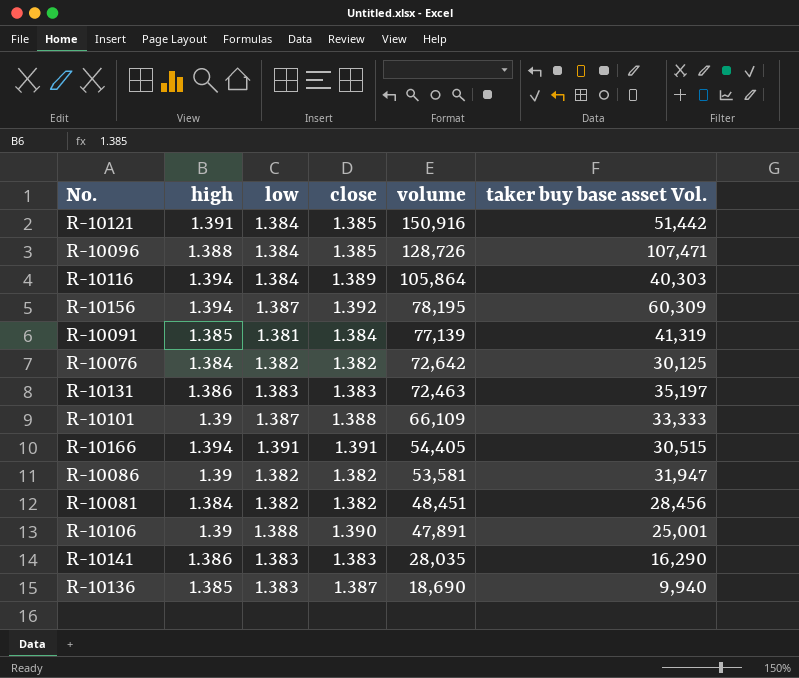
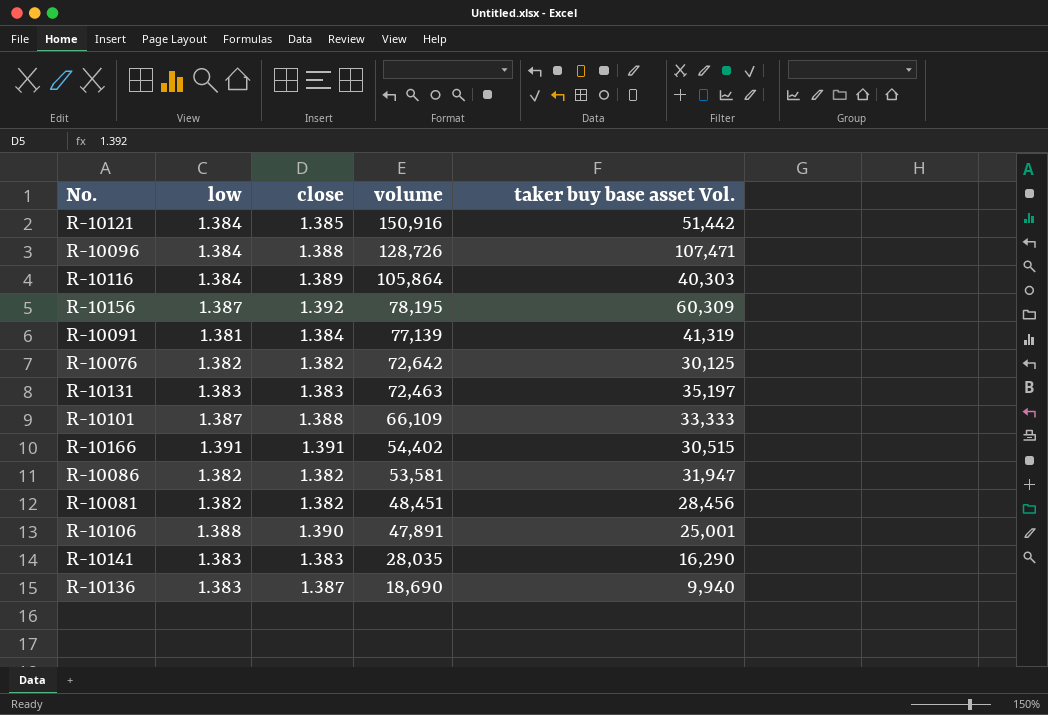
column high | position: 2 -> none
R-10096 | close: 1.385 -> 1.388
R-10166 | volume: 54,405 -> 54,402

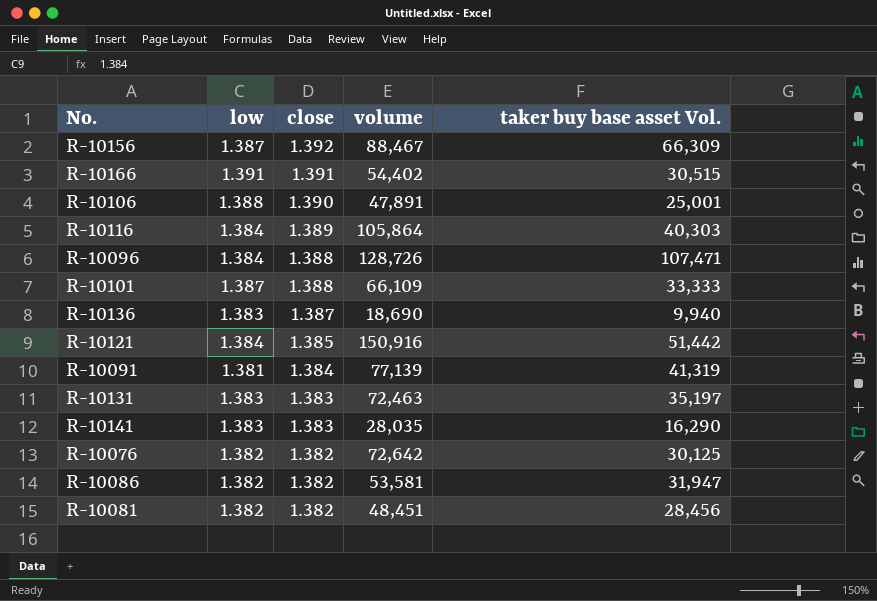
row order: volume descending -> close descending
R-10156 | volume: 78,195 -> 88,467
R-10156 | taker buy base asset Vol.: 60,309 -> 66,309

